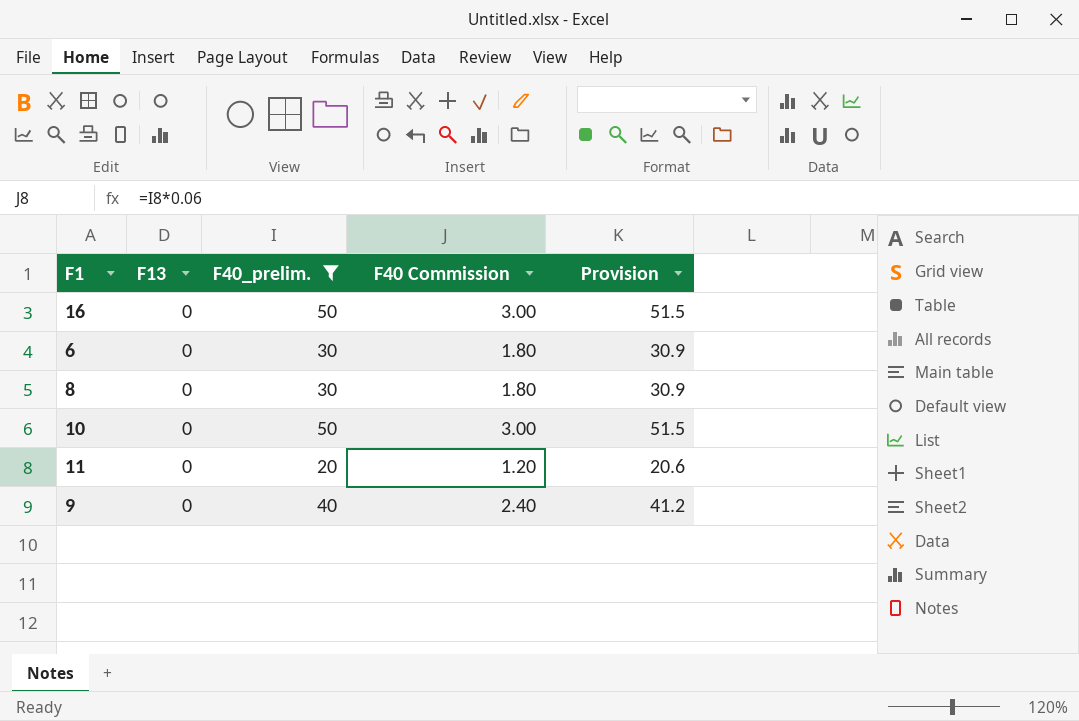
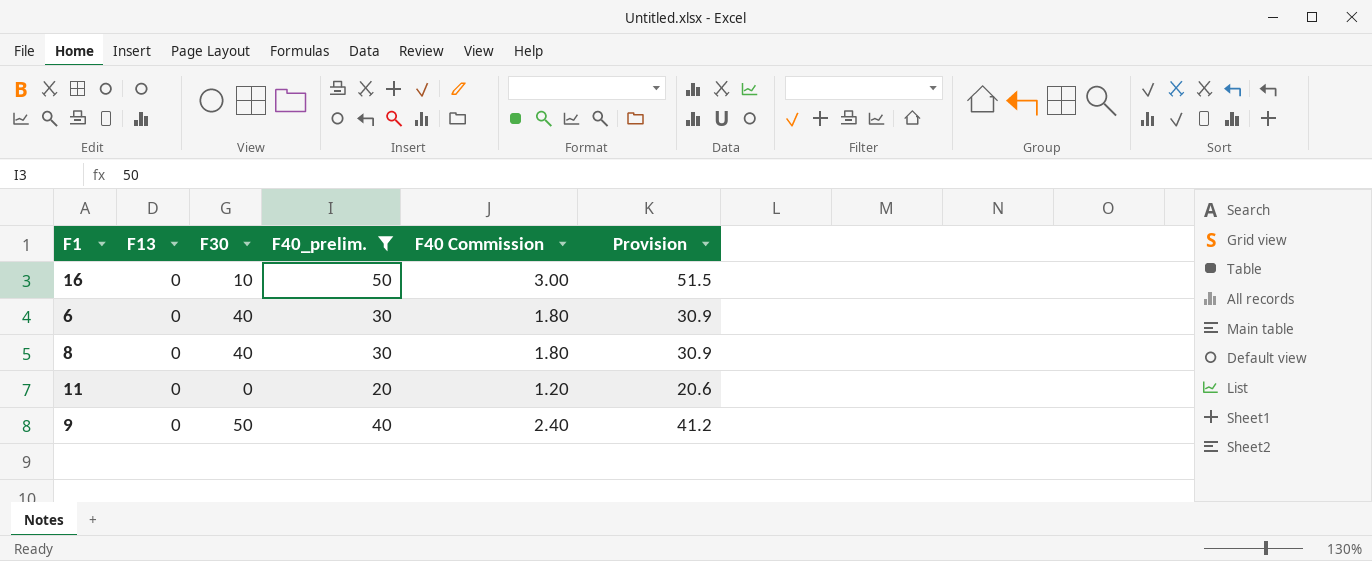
column F30 | position: none -> 3
row 10: 0 | 50 | 3.00 | 51.5 -> none

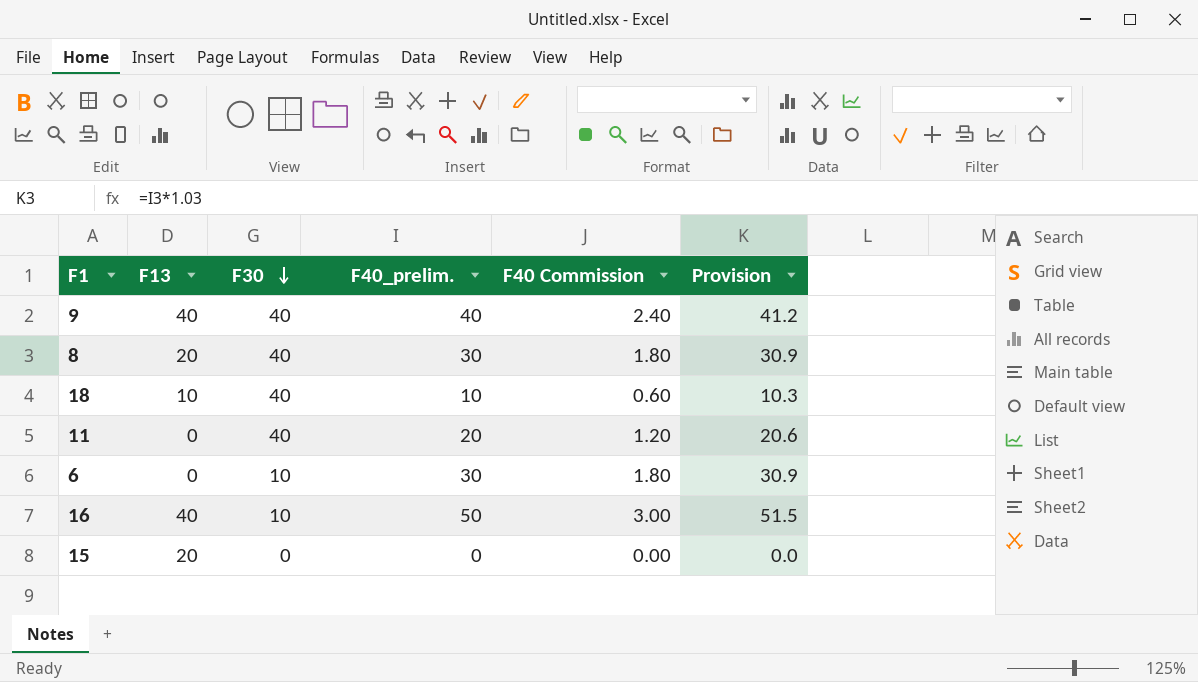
filter: F40_prelim. >= 20 -> none
row order: none -> F30 descending
9 | F13: 0 -> 40
9 | F30: 50 -> 40
8 | F13: 0 -> 20
11 | F30: 0 -> 40
6 | F30: 40 -> 10
16 | F13: 0 -> 40

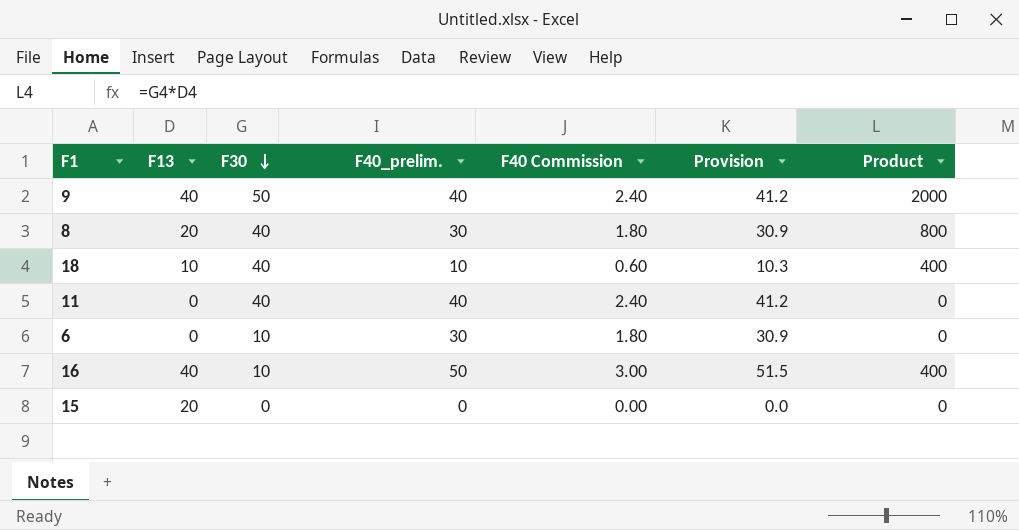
column Product | formula: none -> [F13] * [F30]
9 | F30: 40 -> 50
11 | F40_prelim.: 20 -> 40
11 | F40 Commission: 1.20 -> 2.40
11 | Provision: 20.6 -> 41.2

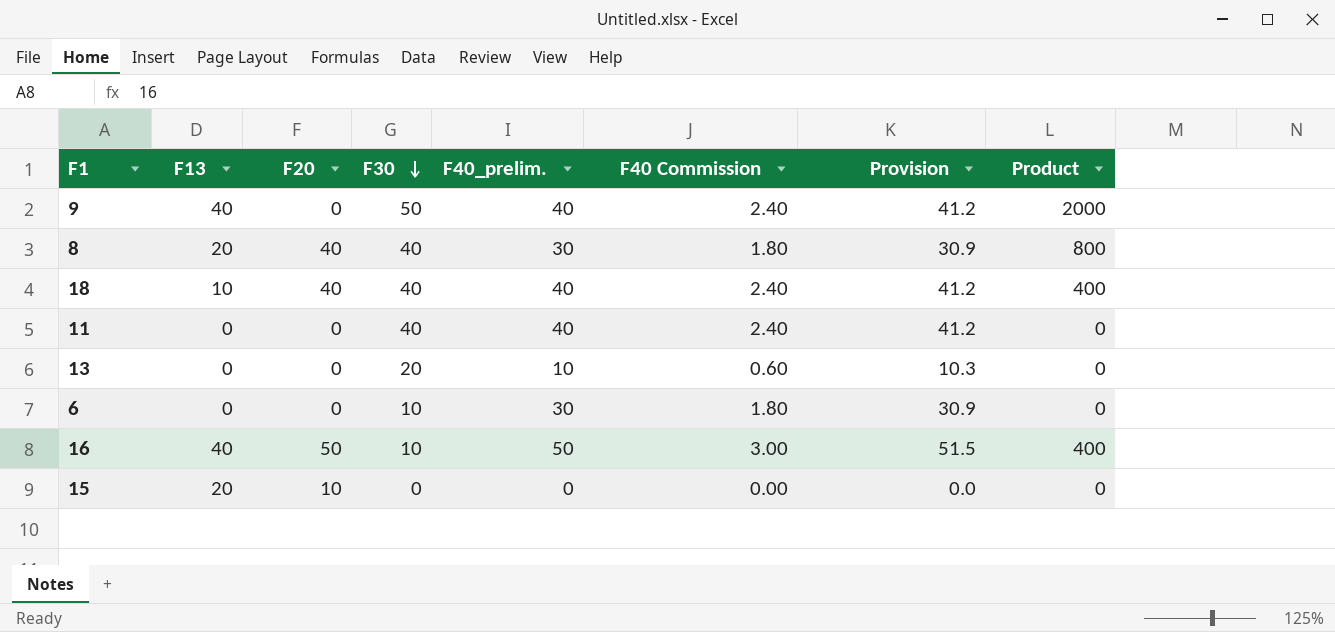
column F20 | position: none -> 3
18 | F40_prelim.: 10 -> 40
18 | F40 Commission: 0.60 -> 2.40
18 | Provision: 10.3 -> 41.2
row 13: none -> 0 | 0 | 20 | 10 | 0.60 | 10.3 | 0

